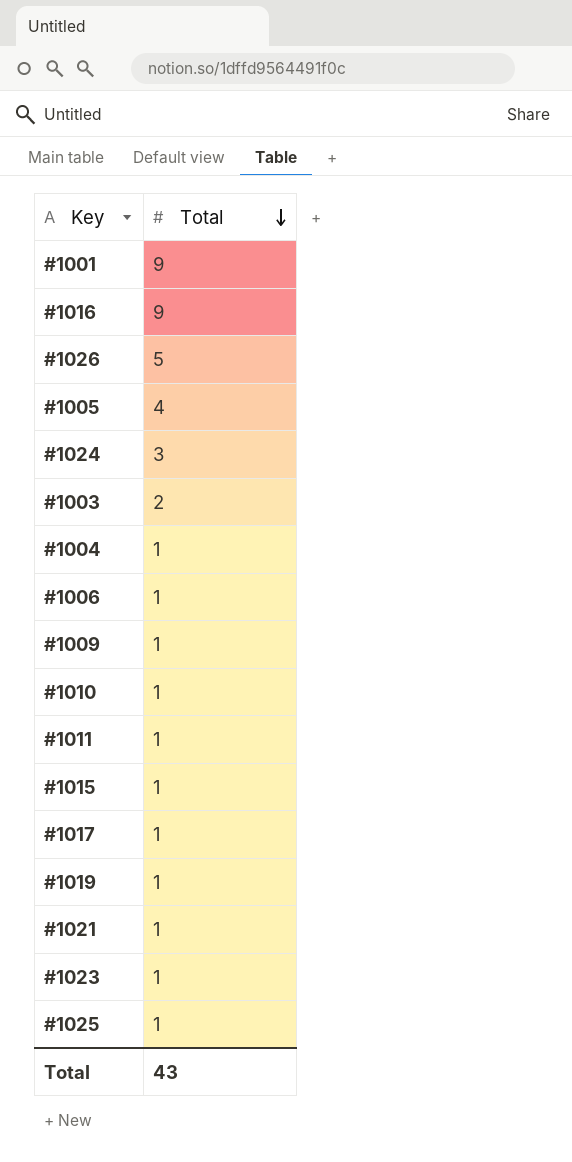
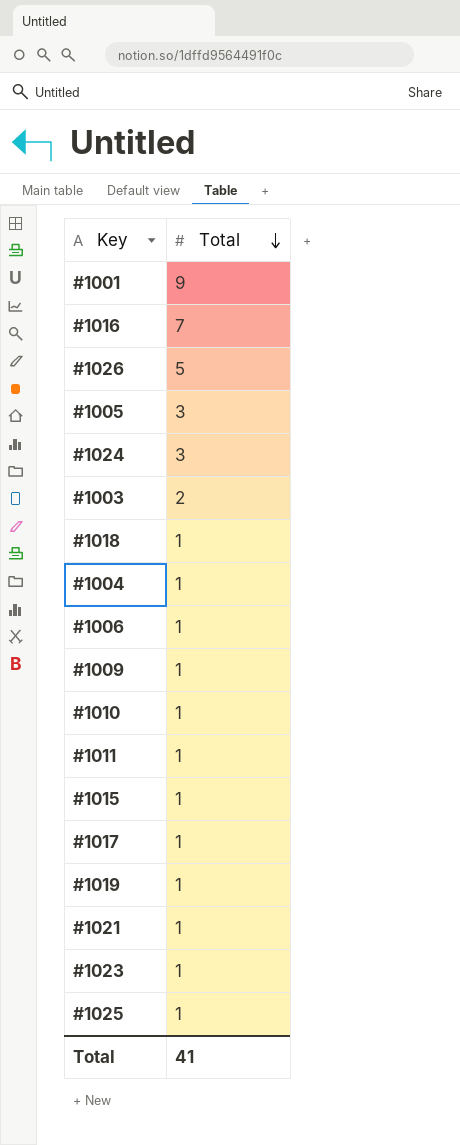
#1016 | Total: 9 -> 7
#1005 | Total: 4 -> 3
row #1018: none -> 1
Total | Total: 43 -> 41

